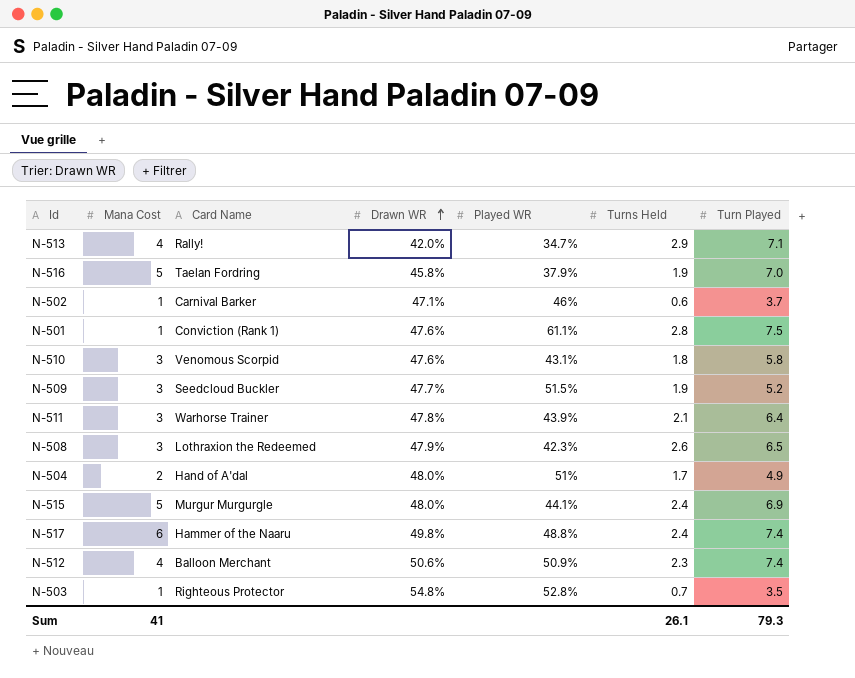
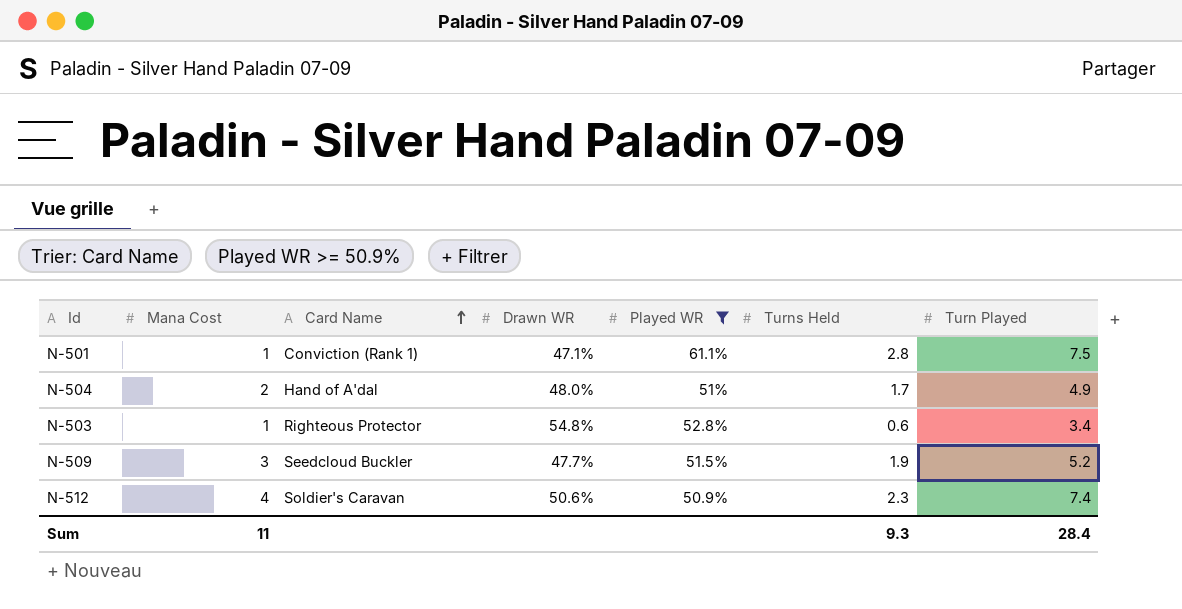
filter: none -> Played WR >= 50.9%
row order: Drawn WR ascending -> Card Name ascending
N-501 | Drawn WR: 47.6% -> 47.1%
N-503 | Turns Held: 0.7 -> 0.6
N-503 | Turn Played: 3.5 -> 3.4
N-512 | Card Name: Balloon Merchant -> Soldier's Caravan
Sum | Mana Cost: 41 -> 11
Sum | Turns Held: 26.1 -> 9.3
Sum | Turn Played: 79.3 -> 28.4

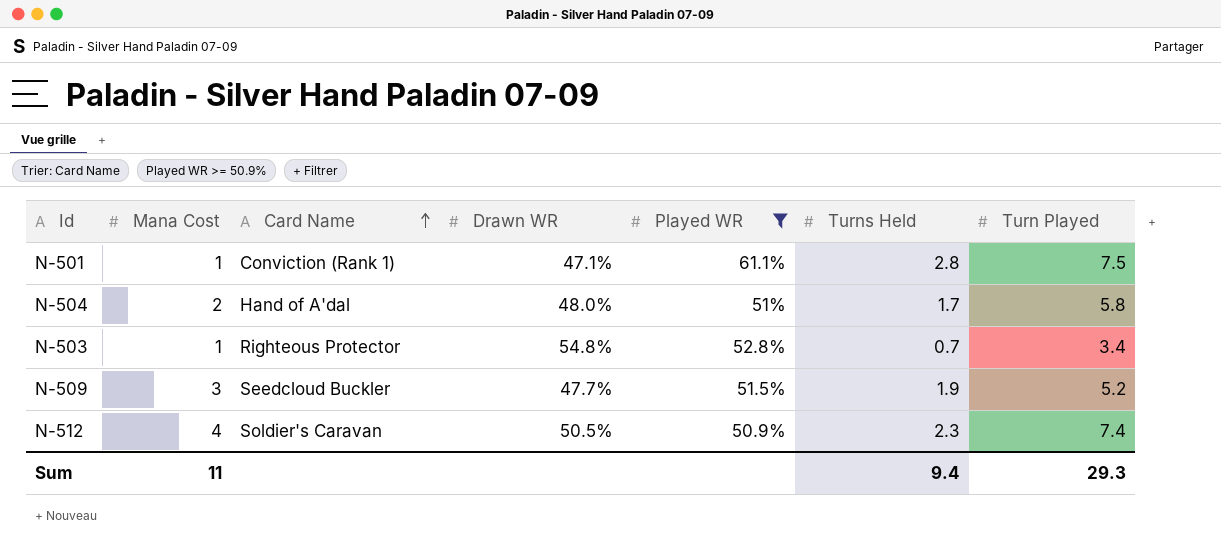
N-504 | Turn Played: 4.9 -> 5.8
N-503 | Turns Held: 0.6 -> 0.7
N-512 | Drawn WR: 50.6% -> 50.5%
Sum | Turns Held: 9.3 -> 9.4
Sum | Turn Played: 28.4 -> 29.3

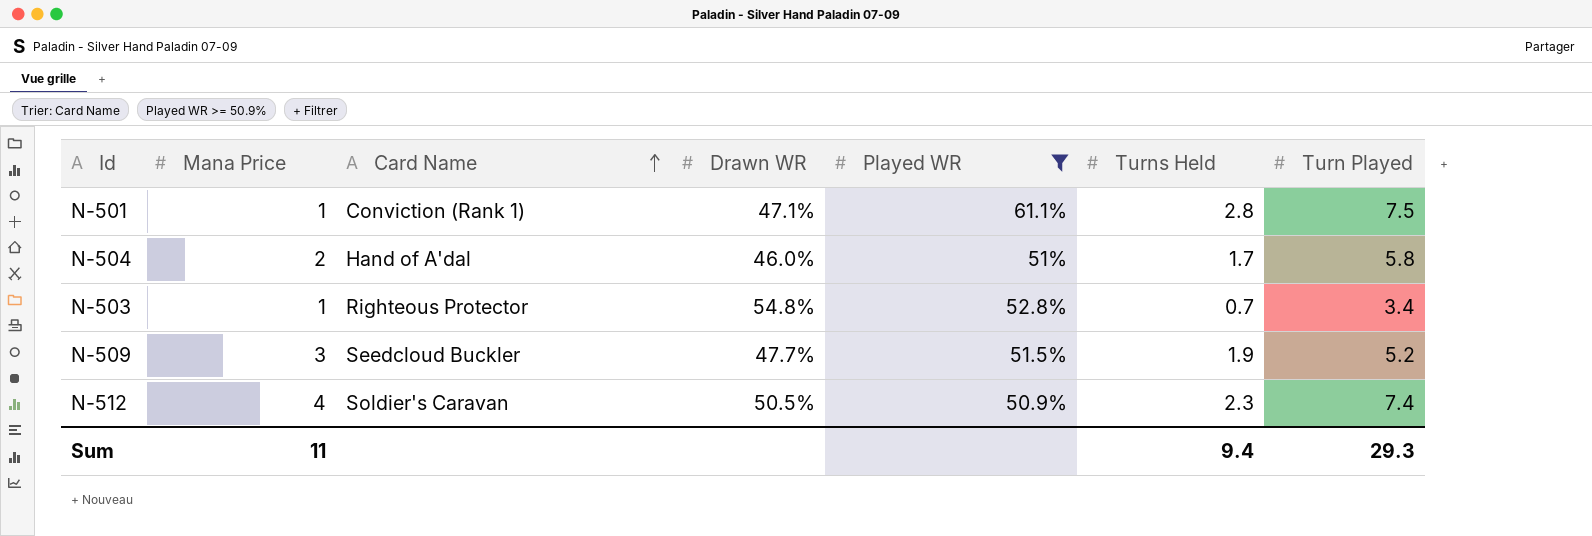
column name: Mana Cost -> Mana Price
N-504 | Drawn WR: 48.0% -> 46.0%

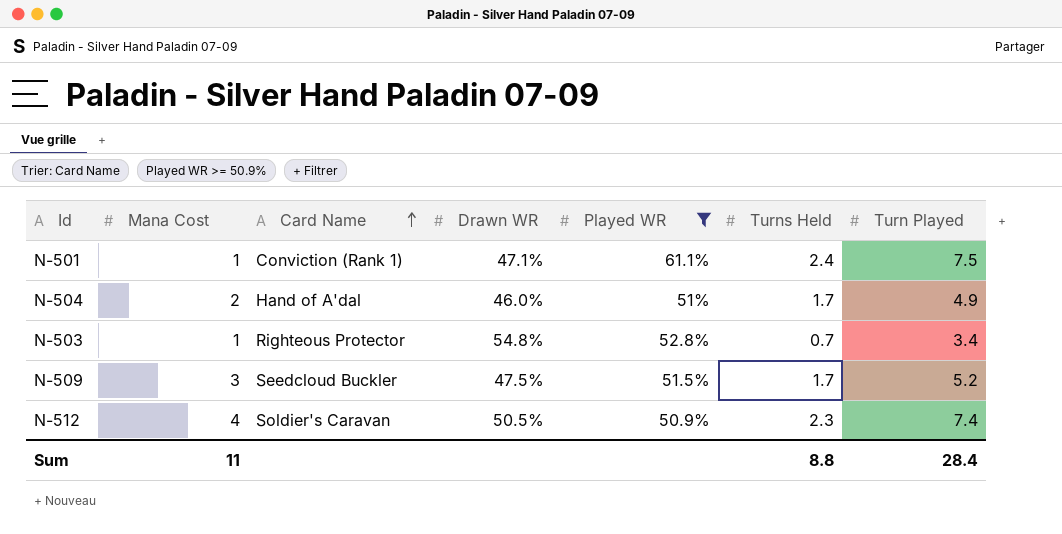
column name: Mana Price -> Mana Cost
N-501 | Turns Held: 2.8 -> 2.4
N-504 | Turn Played: 5.8 -> 4.9
N-509 | Drawn WR: 47.7% -> 47.5%
N-509 | Turns Held: 1.9 -> 1.7
Sum | Turns Held: 9.4 -> 8.8
Sum | Turn Played: 29.3 -> 28.4

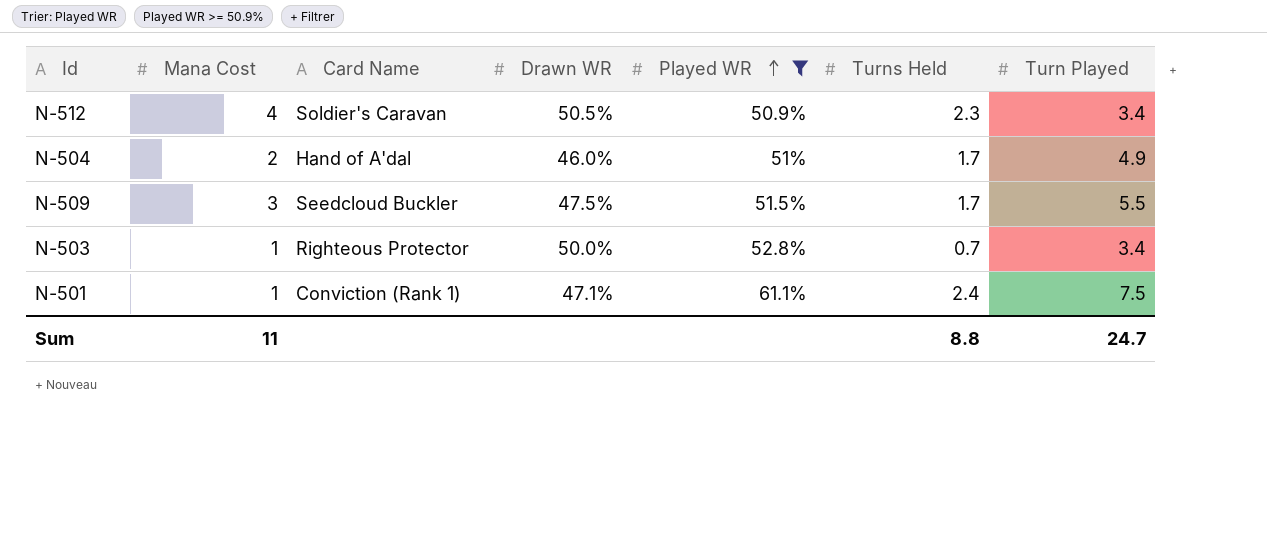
row order: Card Name ascending -> Played WR ascending
N-512 | Turn Played: 7.4 -> 3.4
N-509 | Turn Played: 5.2 -> 5.5
N-503 | Drawn WR: 54.8% -> 50.0%
Sum | Turn Played: 28.4 -> 24.7

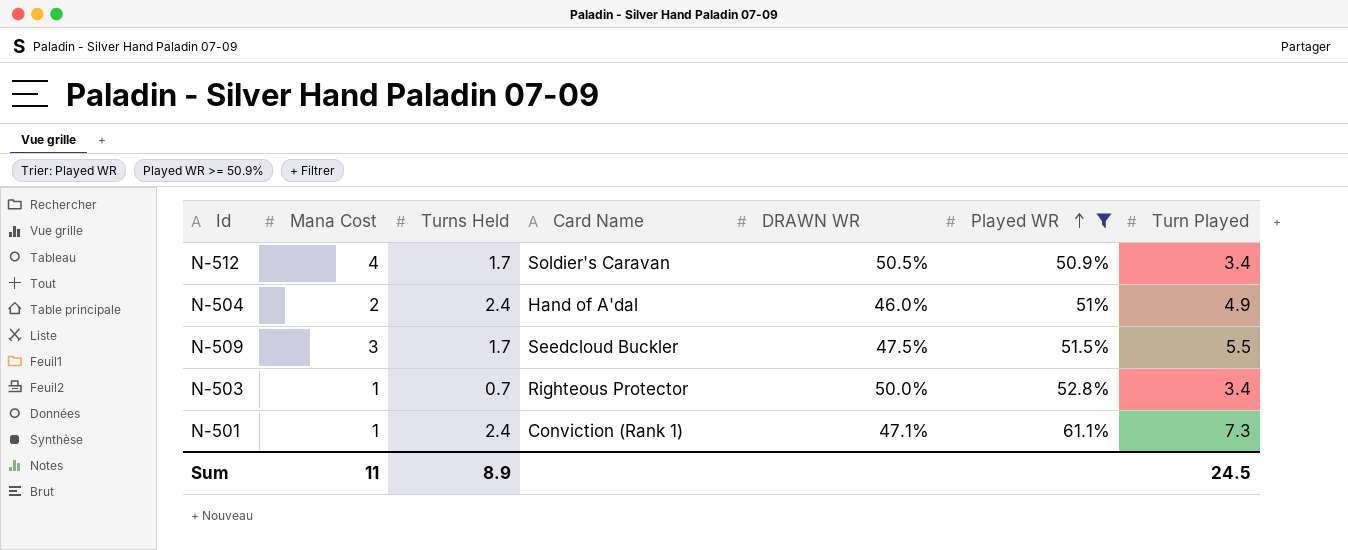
column Turns Held | position: 6 -> 3
column name: Drawn WR -> DRAWN WR
N-512 | Turns Held: 2.3 -> 1.7
N-504 | Turns Held: 1.7 -> 2.4
N-501 | Turn Played: 7.5 -> 7.3
Sum | Turns Held: 8.8 -> 8.9
Sum | Turn Played: 24.7 -> 24.5

